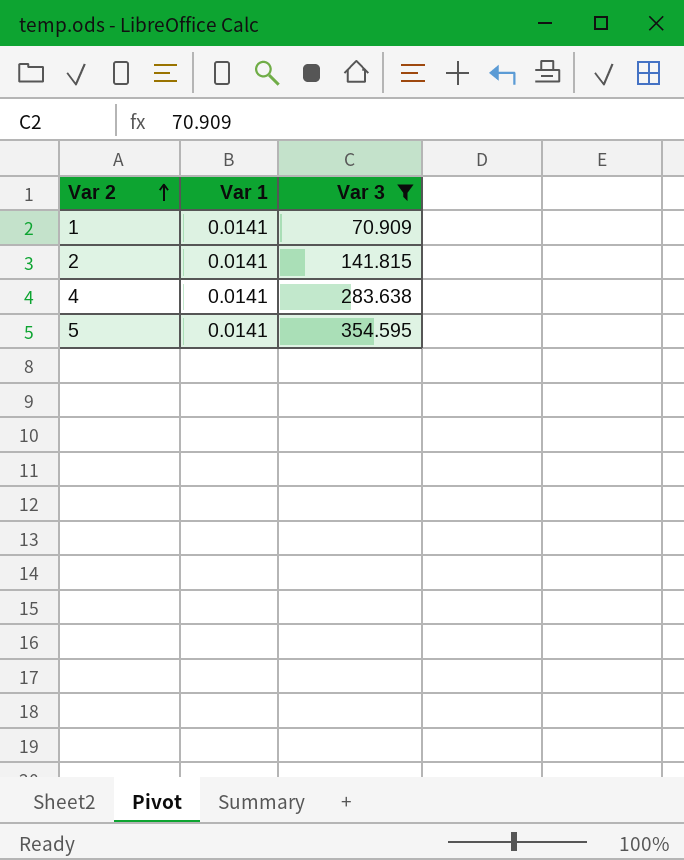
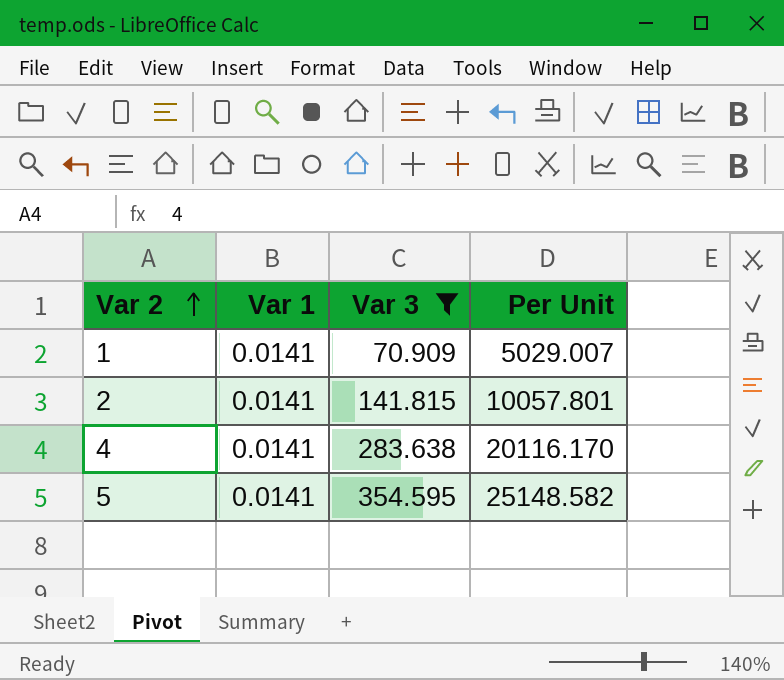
column Per Unit | formula: none -> [Var 3] / [Var 1]

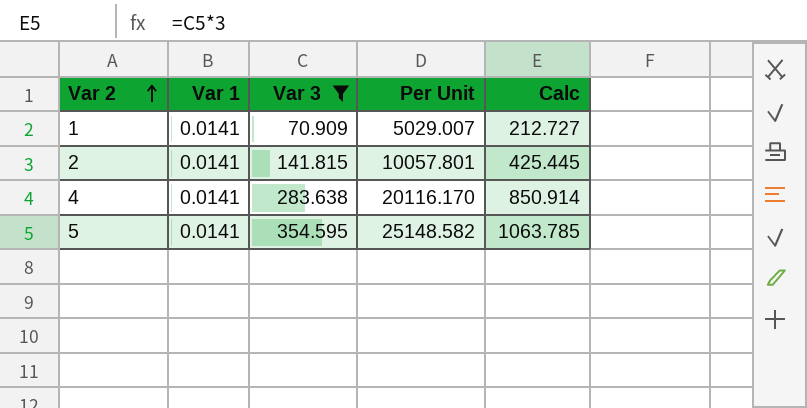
column Calc | formula: none -> [Var 3] * 3

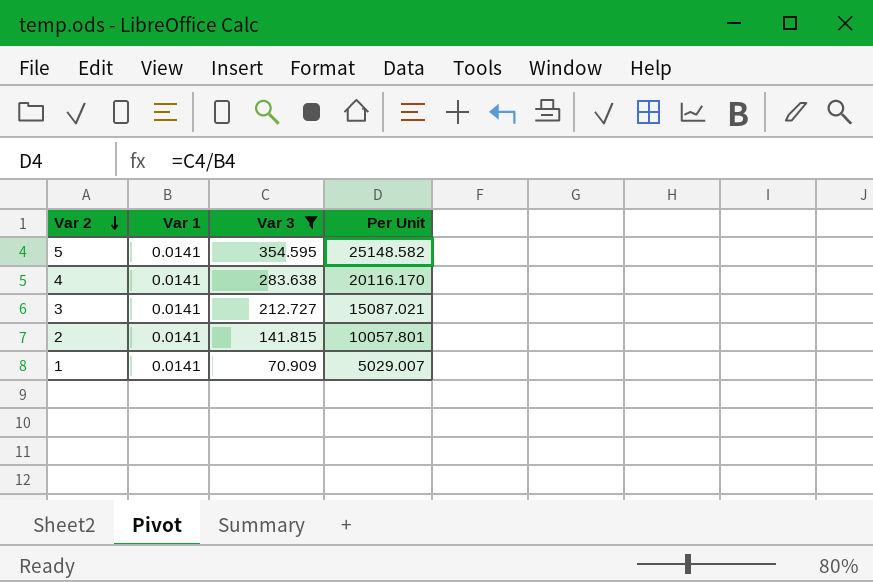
row order: Var 2 ascending -> Var 2 descending
column Calc | formula: [Var 3] * 3 -> none
row 3: none -> 0.0141 | 212.727 | 15087.021

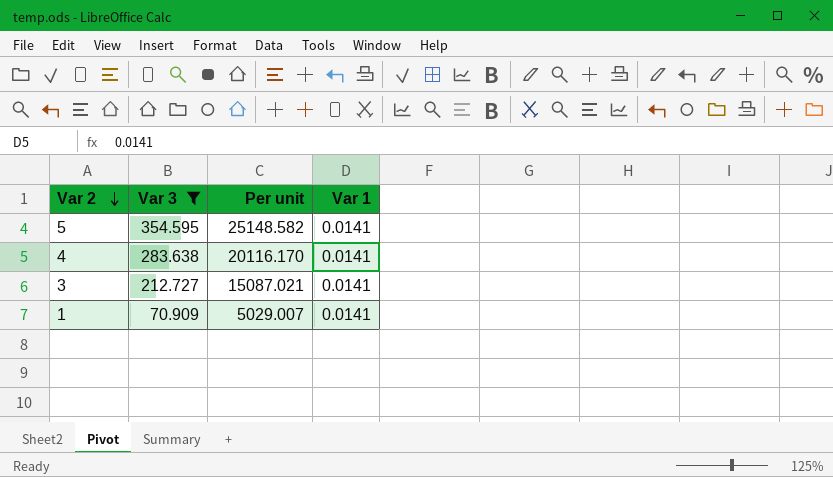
column name: Per Unit -> Per unit
column Var 1 | position: 2 -> 4
row 2: 0.0141 | 141.815 | 10057.801 -> none

